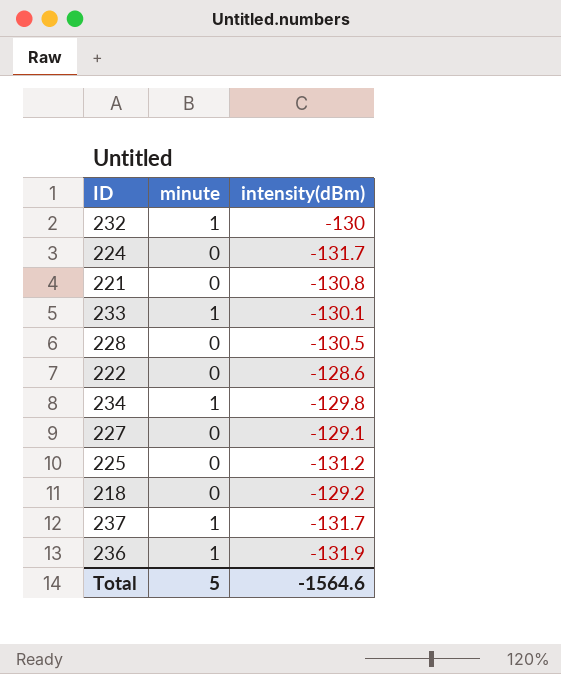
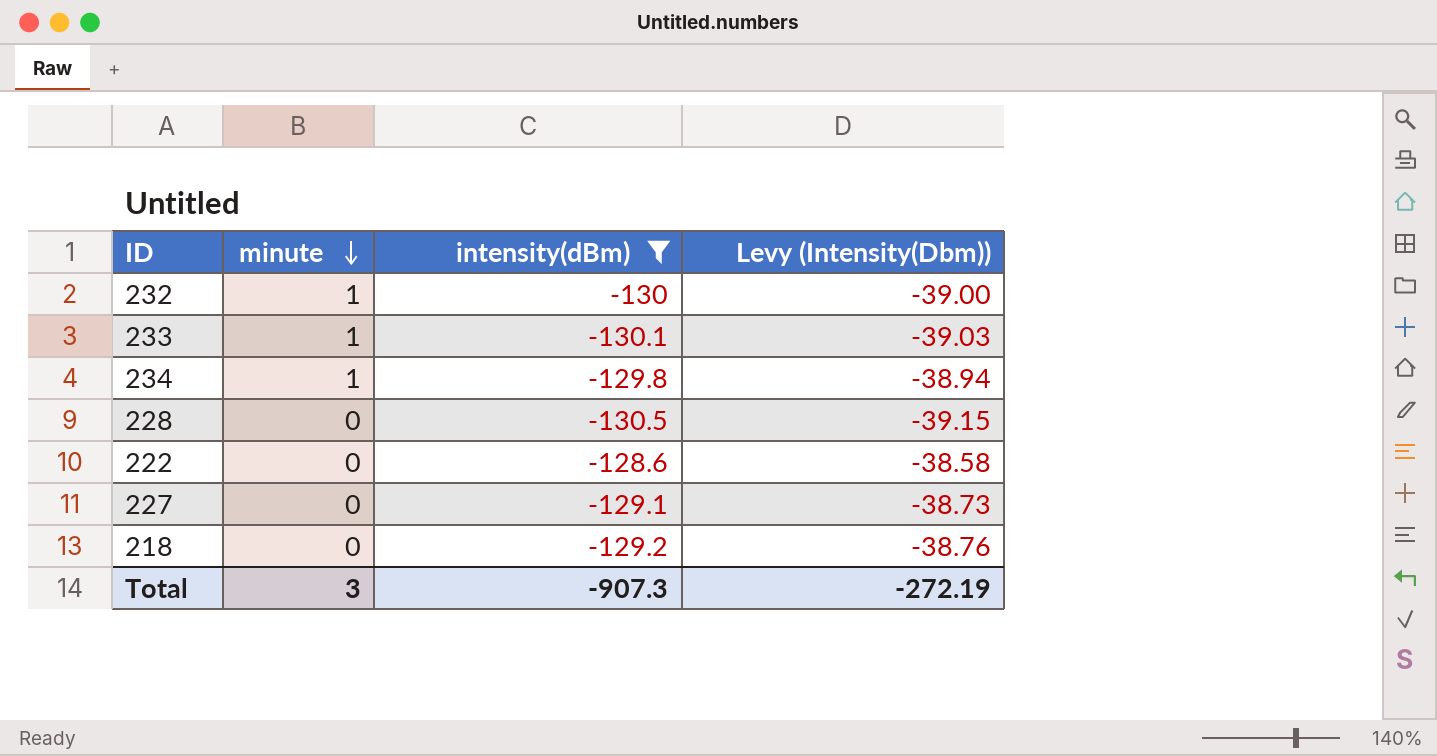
filter: none -> intensity(dBm) >= -130.5
row order: none -> minute descending
column Levy (Intensity(Dbm)) | formula: none -> [intensity(dBm)] * 0.3
Total | minute: 5 -> 3
Total | intensity(dBm): -1564.6 -> -907.3

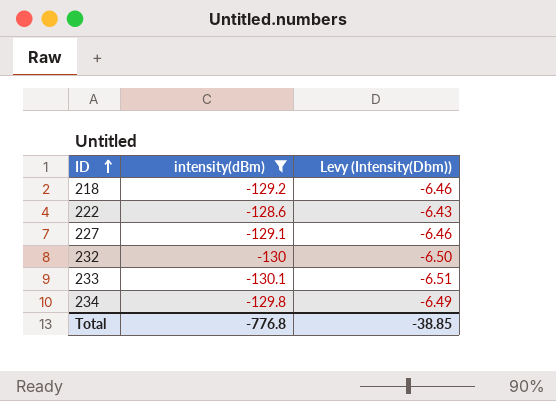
row order: minute descending -> ID ascending
column minute | position: 2 -> none
column Levy (Intensity(Dbm)) | formula: [intensity(dBm)] * 0.3 -> [intensity(dBm)] * 0.05
row 228: 0 | -130.5 | -39.15 -> none
Total | intensity(dBm): -907.3 -> -776.8
Total | Levy (Intensity(Dbm)): -272.19 -> -38.85

